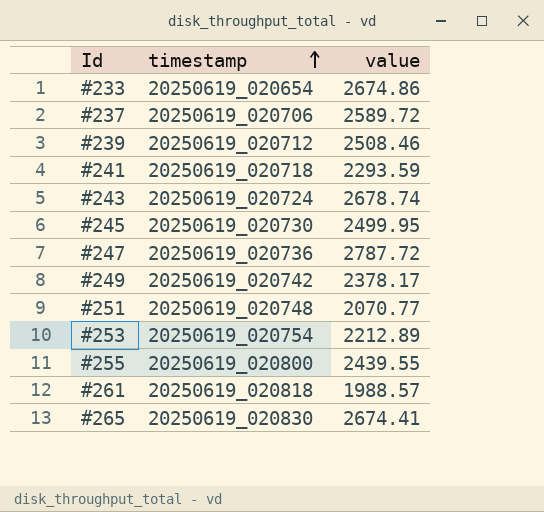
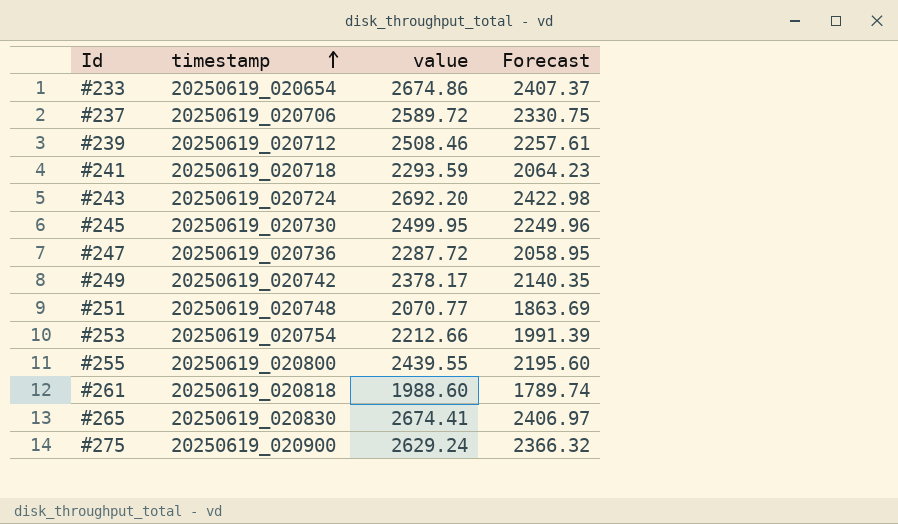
column Forecast | formula: none -> [value] * 0.9
#243 | value: 2678.74 -> 2692.20
#247 | value: 2787.72 -> 2287.72
#253 | value: 2212.89 -> 2212.66
#261 | value: 1988.57 -> 1988.60
row #275: none -> 20250619_020900 | 2629.24 | 2366.32

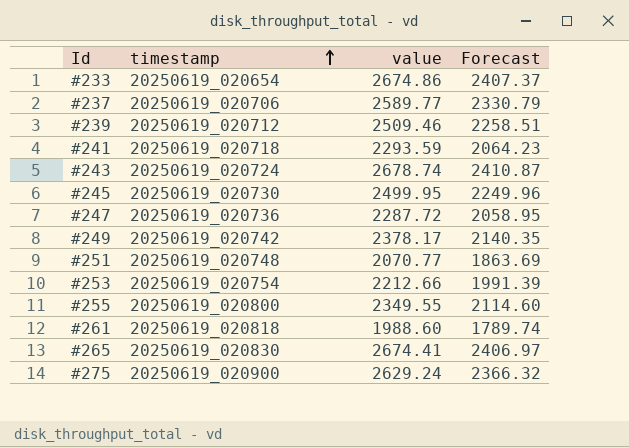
#237 | value: 2589.72 -> 2589.77
#237 | Forecast: 2330.75 -> 2330.79
#239 | value: 2508.46 -> 2509.46
#239 | Forecast: 2257.61 -> 2258.51
#243 | value: 2692.20 -> 2678.74
#243 | Forecast: 2422.98 -> 2410.87
#255 | value: 2439.55 -> 2349.55
#255 | Forecast: 2195.60 -> 2114.60

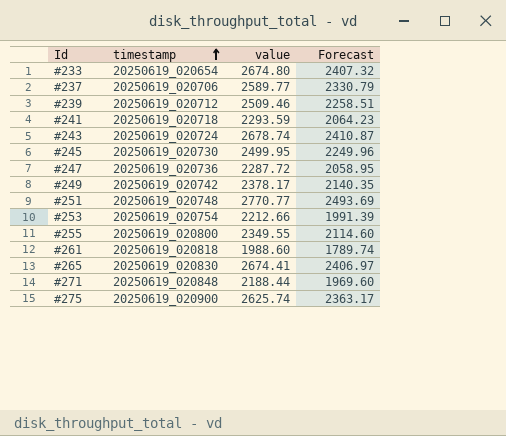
#233 | value: 2674.86 -> 2674.80
#233 | Forecast: 2407.37 -> 2407.32
#251 | value: 2070.77 -> 2770.77
#251 | Forecast: 1863.69 -> 2493.69
row #271: none -> 20250619_020848 | 2188.44 | 1969.60
#275 | value: 2629.24 -> 2625.74
#275 | Forecast: 2366.32 -> 2363.17

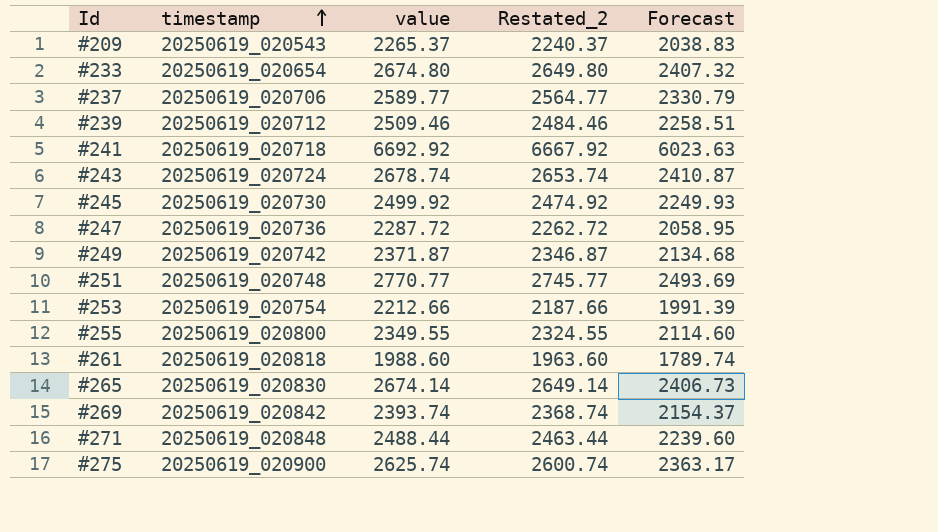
column Restated_2 | formula: none -> [value] - 25
row #209: none -> 20250619_020543 | 2265.37 | 2240.37 | 2038.83
#241 | value: 2293.59 -> 6692.92
#241 | Forecast: 2064.23 -> 6023.63
#245 | value: 2499.95 -> 2499.92
#245 | Forecast: 2249.96 -> 2249.93
#249 | value: 2378.17 -> 2371.87
#249 | Forecast: 2140.35 -> 2134.68
#265 | value: 2674.41 -> 2674.14
#265 | Forecast: 2406.97 -> 2406.73
row #269: none -> 20250619_020842 | 2393.74 | 2368.74 | 2154.37
#271 | value: 2188.44 -> 2488.44
#271 | Forecast: 1969.60 -> 2239.60

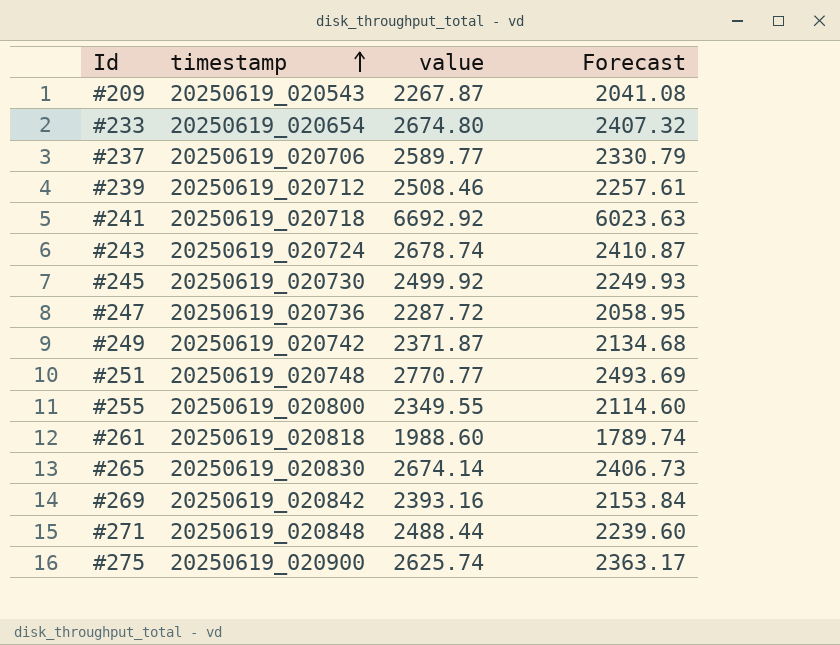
column Restated_2 | formula: [value] - 25 -> none
row #253: 20250619_020754 | 2212.66 | 2187.66 | 1991.39 -> none
#209 | value: 2265.37 -> 2267.87
#209 | Forecast: 2038.83 -> 2041.08
#239 | value: 2509.46 -> 2508.46
#239 | Forecast: 2258.51 -> 2257.61
#269 | value: 2393.74 -> 2393.16
#269 | Forecast: 2154.37 -> 2153.84

